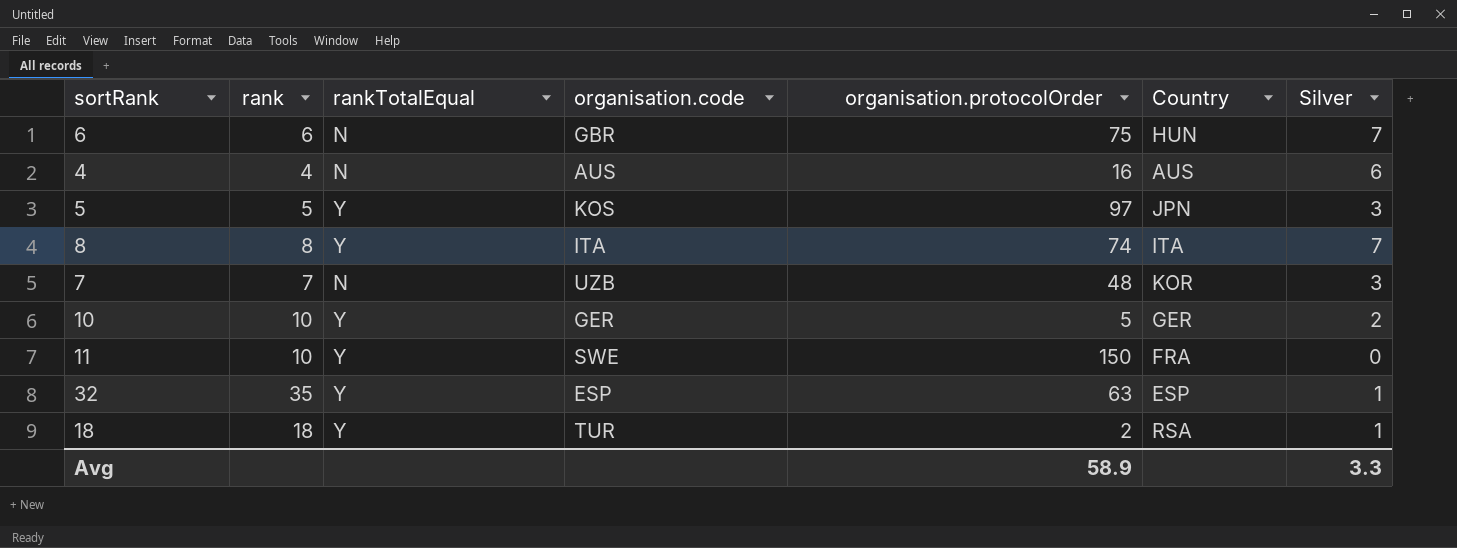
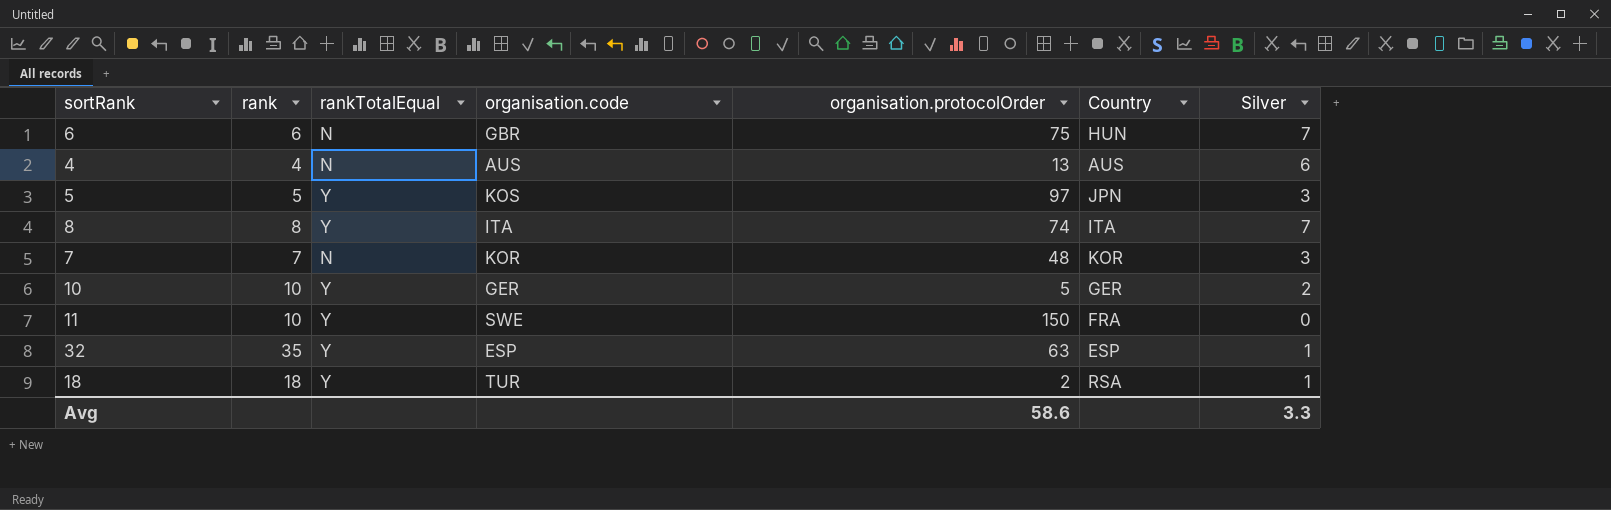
4 | organisation.protocolOrder: 16 -> 13
7 | organisation.code: UZB -> KOR
Avg | organisation.protocolOrder: 58.9 -> 58.6

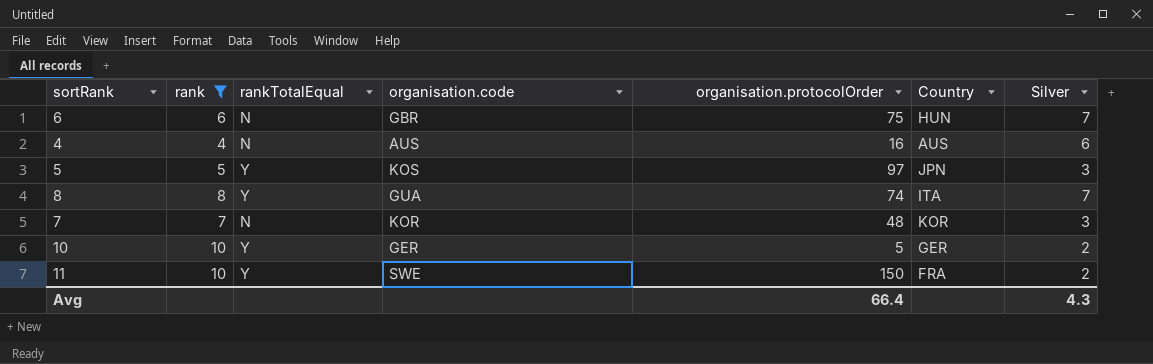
filter: none -> rank <= 10
4 | organisation.protocolOrder: 13 -> 16
8 | organisation.code: ITA -> GUA
11 | Silver: 0 -> 2
Avg | organisation.protocolOrder: 58.6 -> 66.4
Avg | Silver: 3.3 -> 4.3

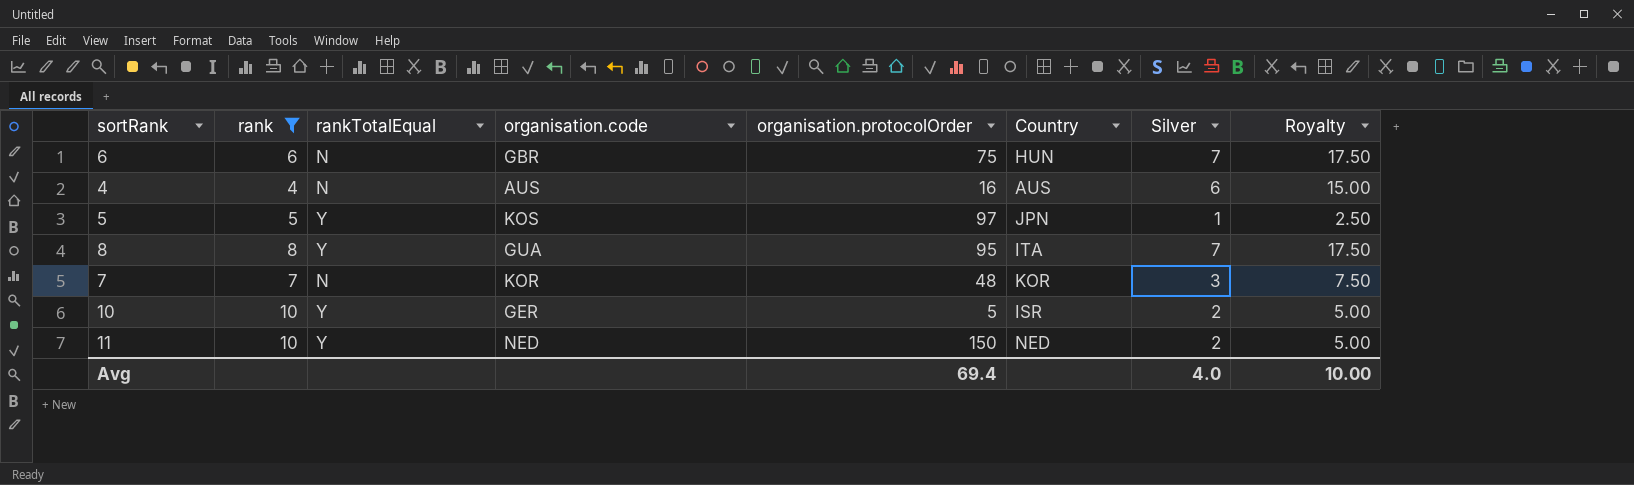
column Royalty | formula: none -> [Silver] * 2.5
5 | Silver: 3 -> 1
8 | organisation.protocolOrder: 74 -> 95
10 | Country: GER -> ISR
11 | organisation.code: SWE -> NED
11 | Country: FRA -> NED
Avg | organisation.protocolOrder: 66.4 -> 69.4
Avg | Silver: 4.3 -> 4.0

